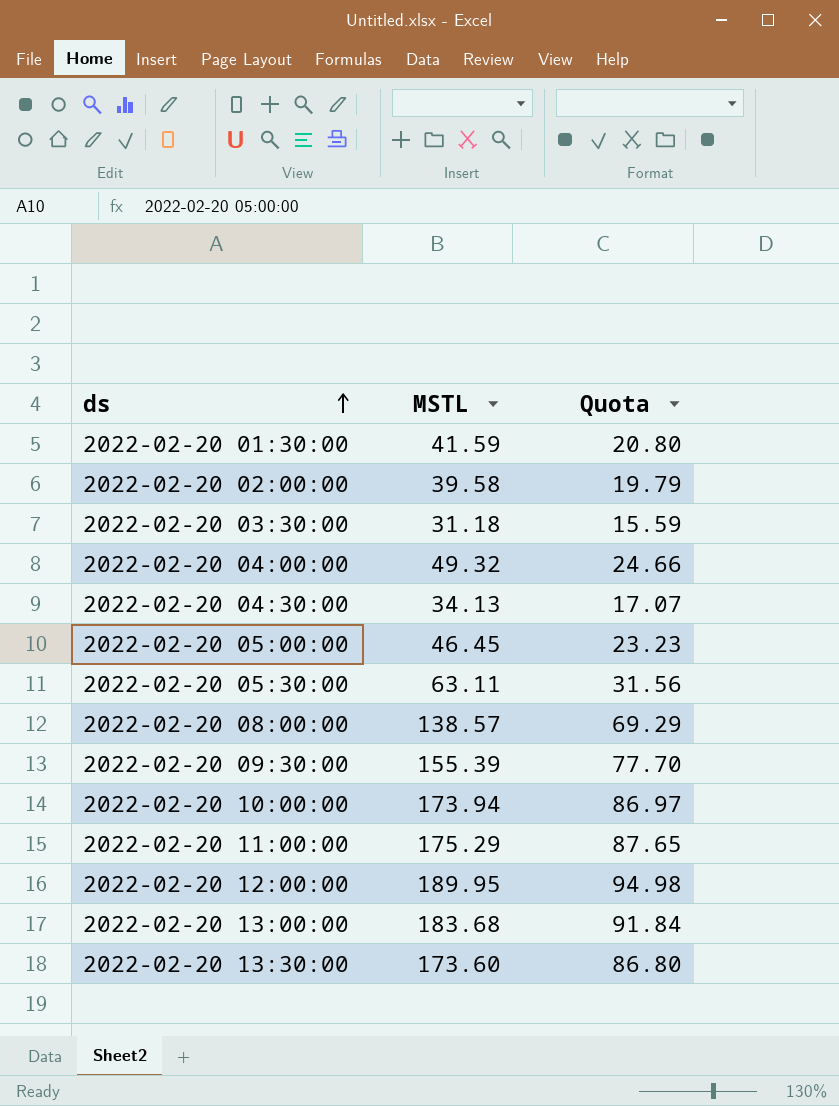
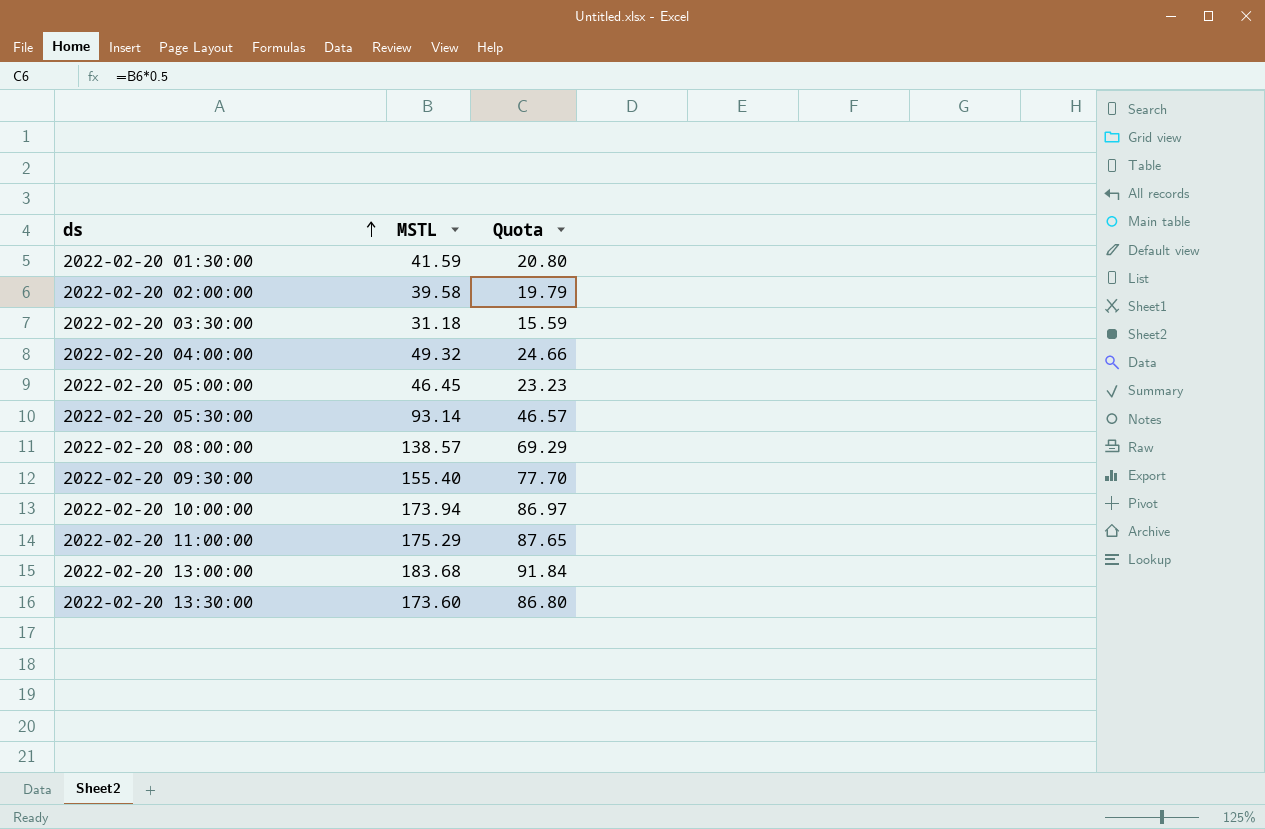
row 2022-02-20 04:30:00: 34.13 | 17.07 -> none
row 2022-02-20 12:00:00: 189.95 | 94.98 -> none
2022-02-20 05:30:00 | MSTL: 63.11 -> 93.14
2022-02-20 05:30:00 | Quota: 31.56 -> 46.57
2022-02-20 09:30:00 | MSTL: 155.39 -> 155.40

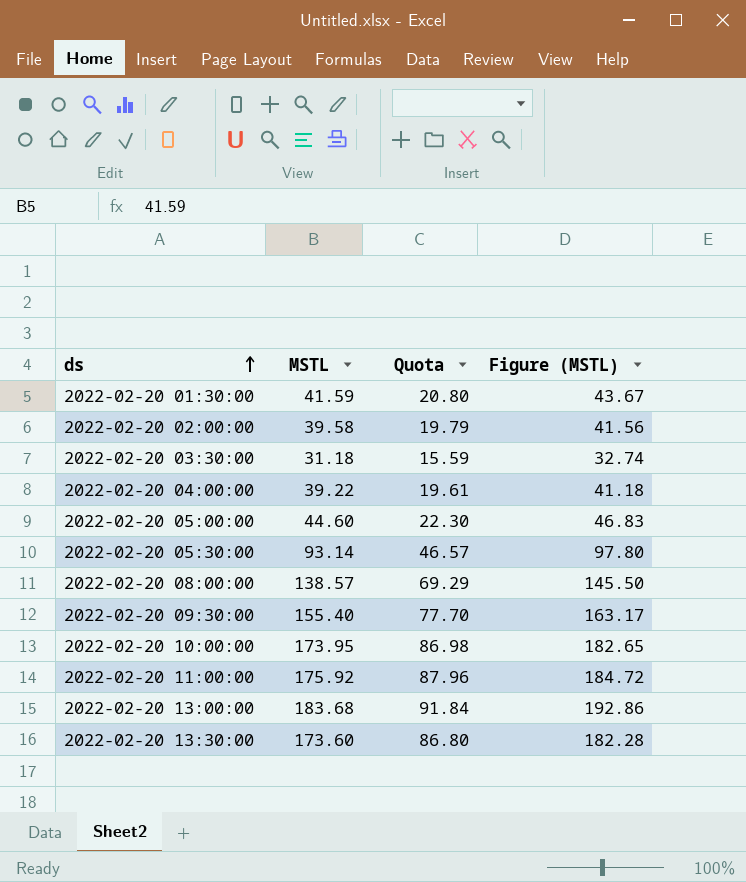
column Figure (MSTL) | formula: none -> [MSTL] * 1.05
2022-02-20 04:00:00 | MSTL: 49.32 -> 39.22
2022-02-20 04:00:00 | Quota: 24.66 -> 19.61
2022-02-20 05:00:00 | MSTL: 46.45 -> 44.60
2022-02-20 05:00:00 | Quota: 23.23 -> 22.30
2022-02-20 10:00:00 | MSTL: 173.94 -> 173.95
2022-02-20 10:00:00 | Quota: 86.97 -> 86.98
2022-02-20 11:00:00 | MSTL: 175.29 -> 175.92
2022-02-20 11:00:00 | Quota: 87.65 -> 87.96

